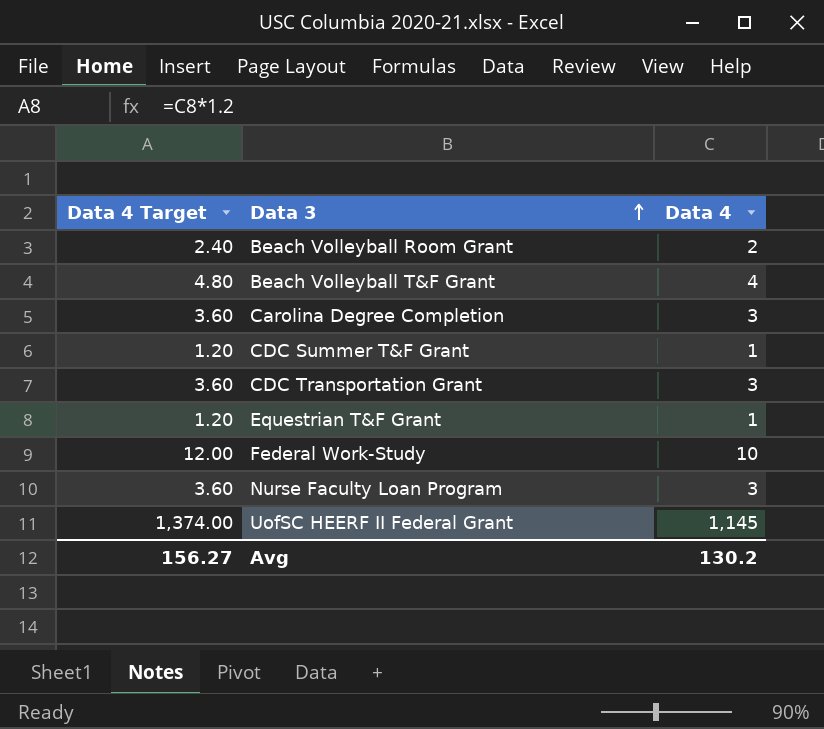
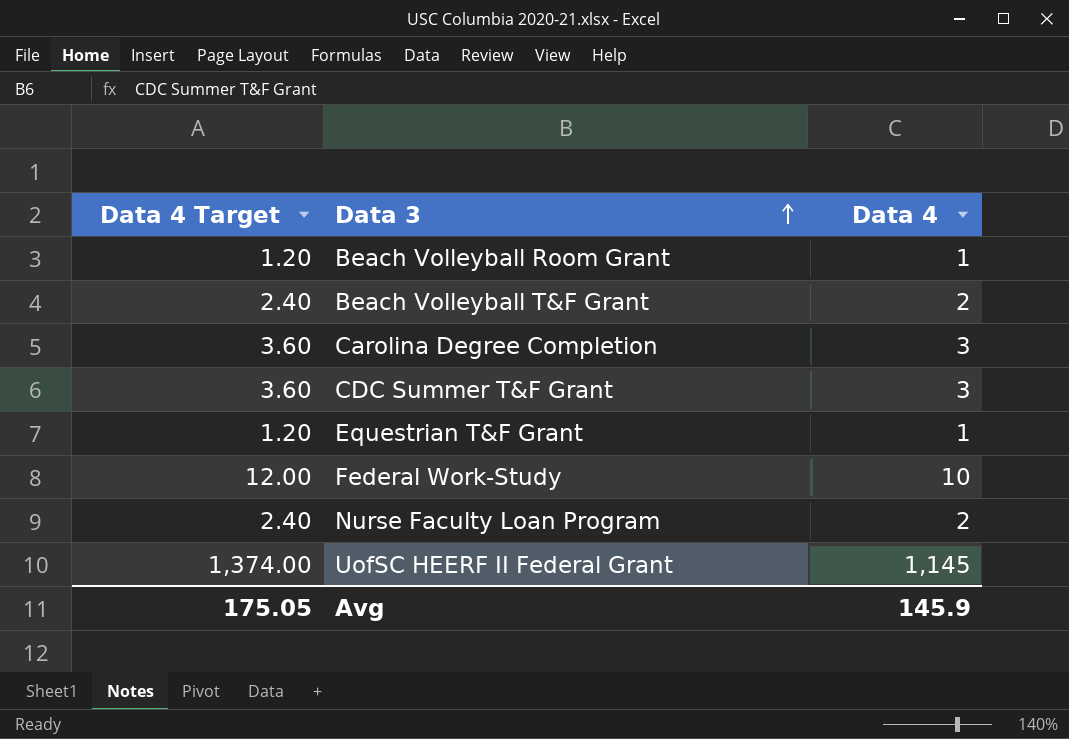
row CDC Transportation Grant: 3.60 | 3 -> none
Beach Volleyball Room Grant | Data 4 Target: 2.40 -> 1.20
Beach Volleyball Room Grant | Data 4: 2 -> 1
Beach Volleyball T&F Grant | Data 4 Target: 4.80 -> 2.40
Beach Volleyball T&F Grant | Data 4: 4 -> 2
CDC Summer T&F Grant | Data 4 Target: 1.20 -> 3.60
CDC Summer T&F Grant | Data 4: 1 -> 3
Nurse Faculty Loan Program | Data 4 Target: 3.60 -> 2.40
Nurse Faculty Loan Program | Data 4: 3 -> 2
Avg | Data 4 Target: 156.27 -> 175.05
Avg | Data 4: 130.2 -> 145.9

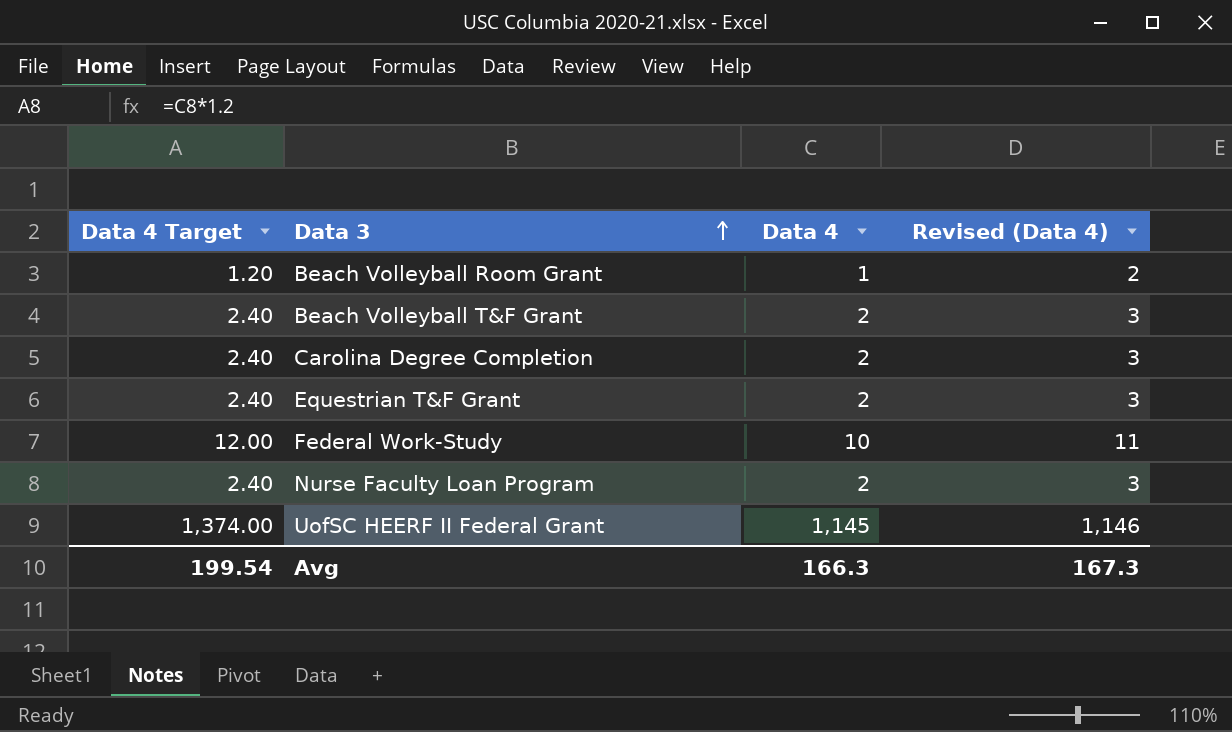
column Revised (Data 4) | formula: none -> [Data 4] + 1
row CDC Summer T&F Grant: 3.60 | 3 -> none
Carolina Degree Completion | Data 4 Target: 3.60 -> 2.40
Carolina Degree Completion | Data 4: 3 -> 2
Equestrian T&F Grant | Data 4 Target: 1.20 -> 2.40
Equestrian T&F Grant | Data 4: 1 -> 2
Avg | Data 4 Target: 175.05 -> 199.54
Avg | Data 4: 145.9 -> 166.3

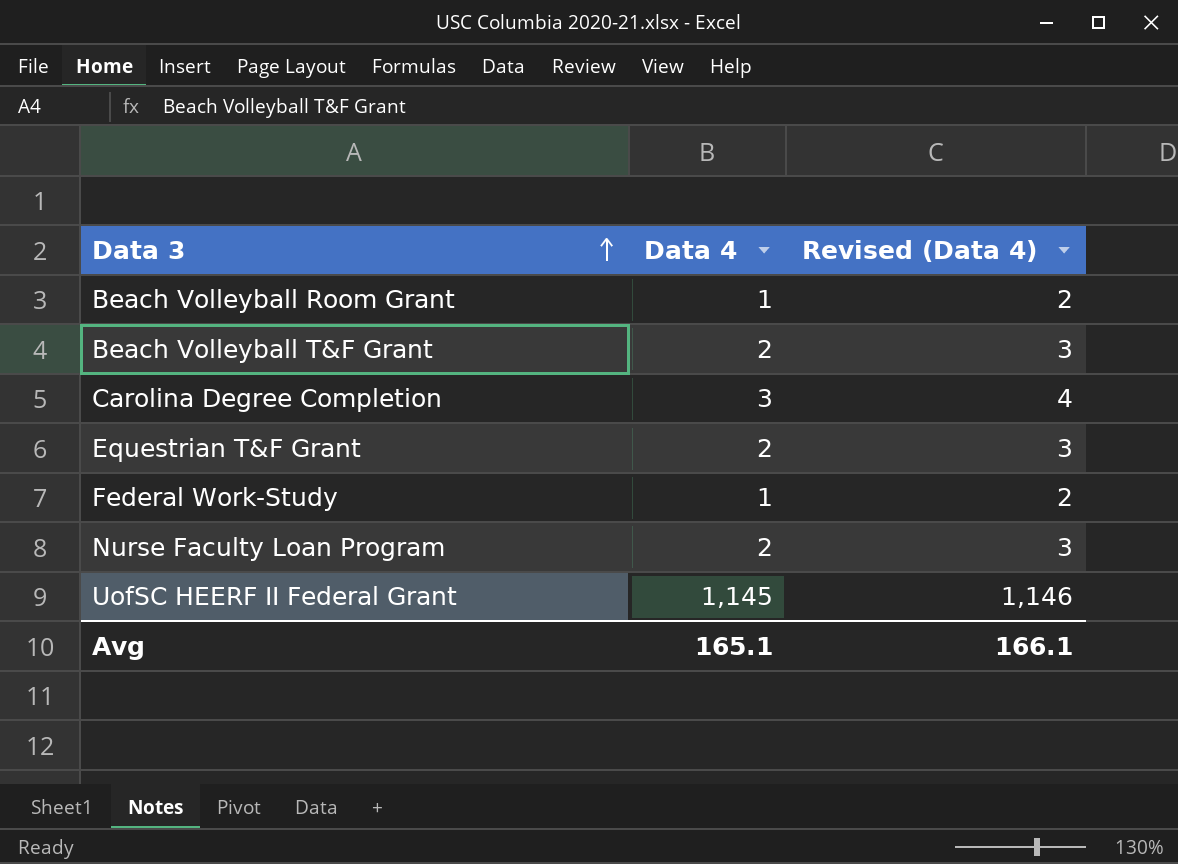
column Data 4 Target | formula: [Data 4] * 1.2 -> none
Carolina Degree Completion | Data 4: 2 -> 3
Carolina Degree Completion | Revised (Data 4): 3 -> 4
Federal Work-Study | Data 4: 10 -> 1
Federal Work-Study | Revised (Data 4): 11 -> 2
Avg | Data 4: 166.3 -> 165.1
Avg | Revised (Data 4): 167.3 -> 166.1

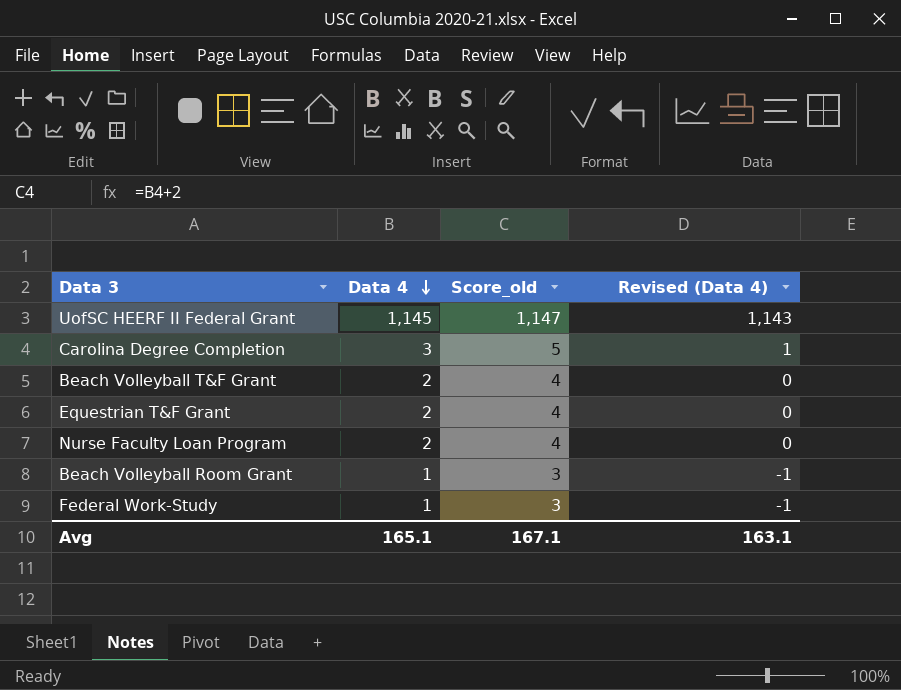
row order: Data 3 ascending -> Data 4 descending
column Score_old | formula: none -> [Data 4] + 2
column Revised (Data 4) | formula: [Data 4] + 1 -> [Data 4] - 2
Avg | Revised (Data 4): 166.1 -> 163.1

